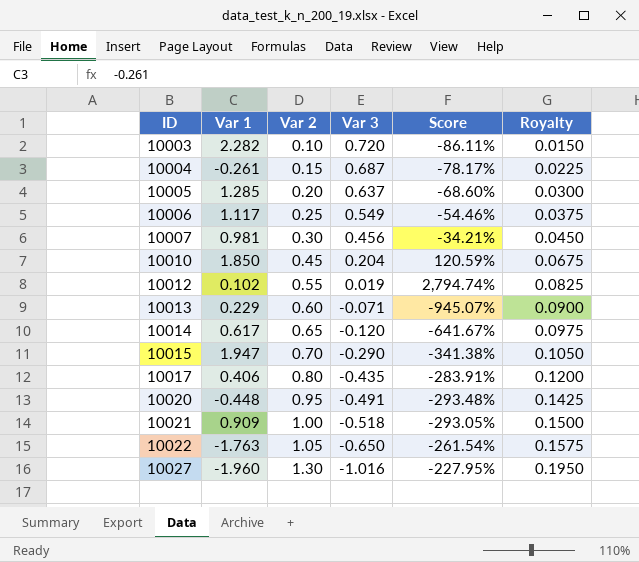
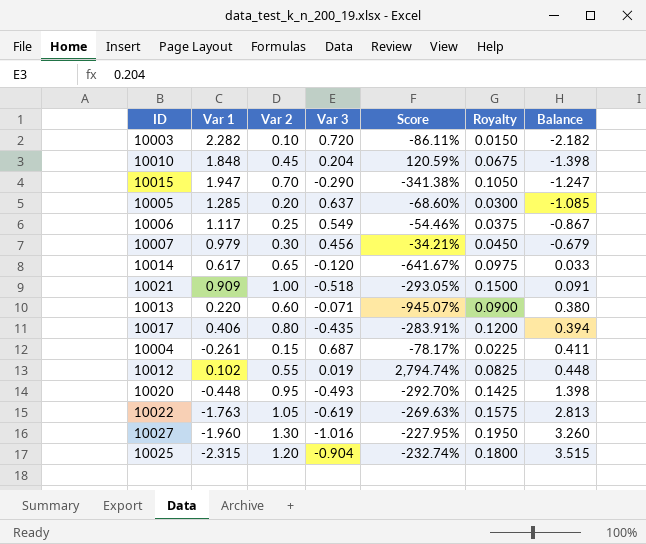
row order: ID ascending -> Balance ascending
column Balance | formula: none -> [Var 2] - [Var 1]
10010 | Var 1: 1.850 -> 1.848
10007 | Var 1: 0.981 -> 0.979
10013 | Var 1: 0.229 -> 0.220
10020 | Var 3: -0.491 -> -0.493
10020 | Score: -293.48% -> -292.70%
10022 | Var 3: -0.650 -> -0.619
10022 | Score: -261.54% -> -269.63%
row 10025: none -> -2.315 | 1.20 | -0.904 | -232.74% | 0.1800 | 3.515

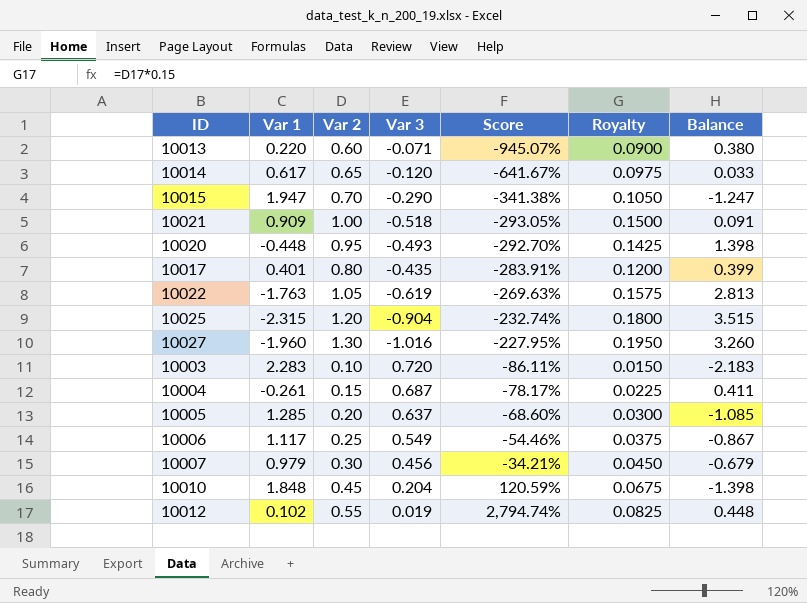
row order: Balance ascending -> Score ascending
10017 | Var 1: 0.406 -> 0.401
10017 | Balance: 0.394 -> 0.399
10003 | Var 1: 2.282 -> 2.283
10003 | Balance: -2.182 -> -2.183

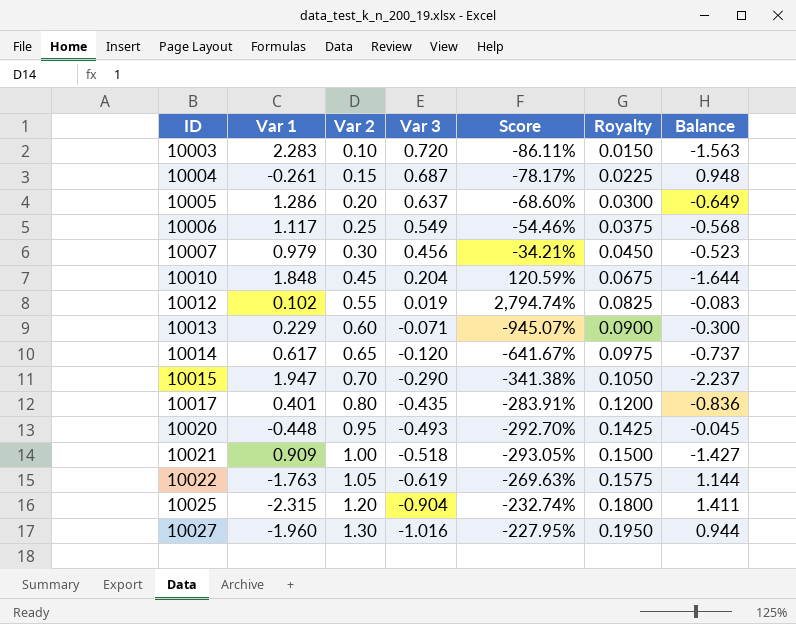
row order: Score ascending -> ID ascending
column Balance | formula: [Var 2] - [Var 1] -> [Var 3] - [Var 1]
10005 | Var 1: 1.285 -> 1.286
10013 | Var 1: 0.220 -> 0.229

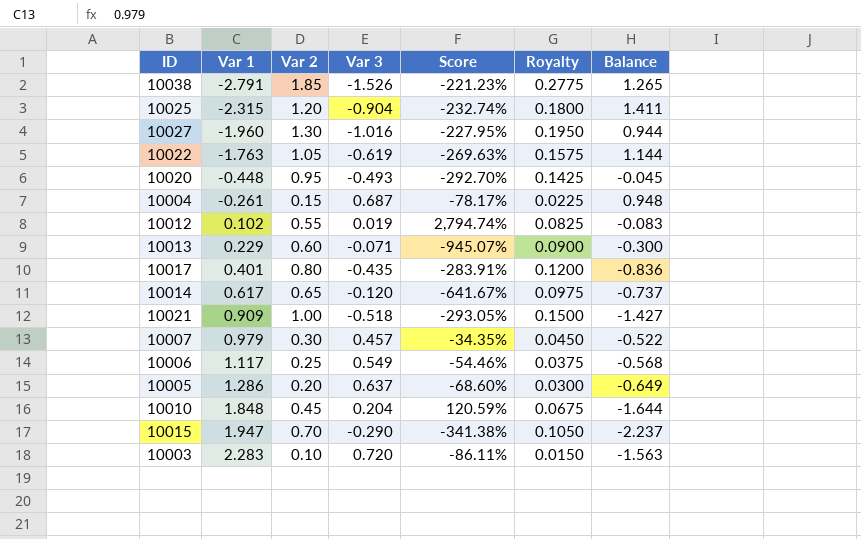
row order: ID ascending -> Var 1 ascending
row 10038: none -> -2.791 | 1.85 | -1.526 | -221.23% | 0.2775 | 1.265
10007 | Var 3: 0.456 -> 0.457
10007 | Score: -34.21% -> -34.35%
10007 | Balance: -0.523 -> -0.522

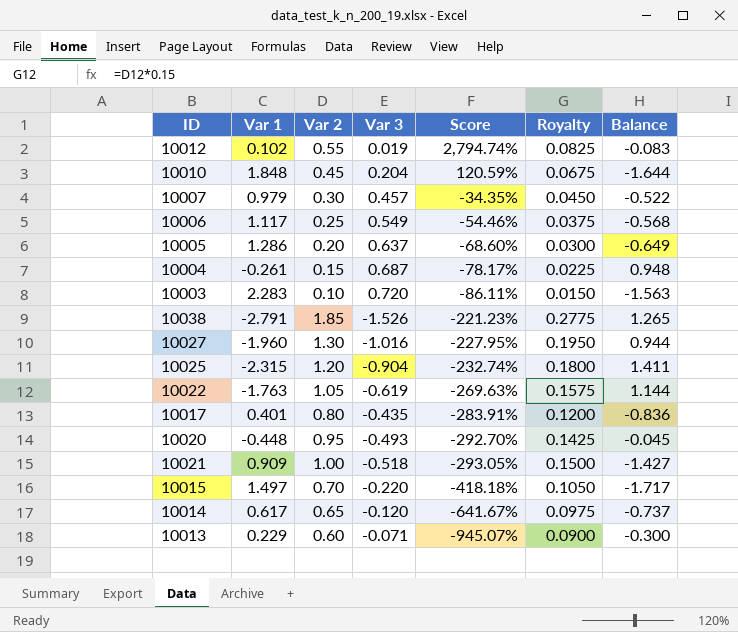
row order: Var 1 ascending -> Score descending
10015 | Var 1: 1.947 -> 1.497
10015 | Var 3: -0.290 -> -0.220
10015 | Score: -341.38% -> -418.18%
10015 | Balance: -2.237 -> -1.717

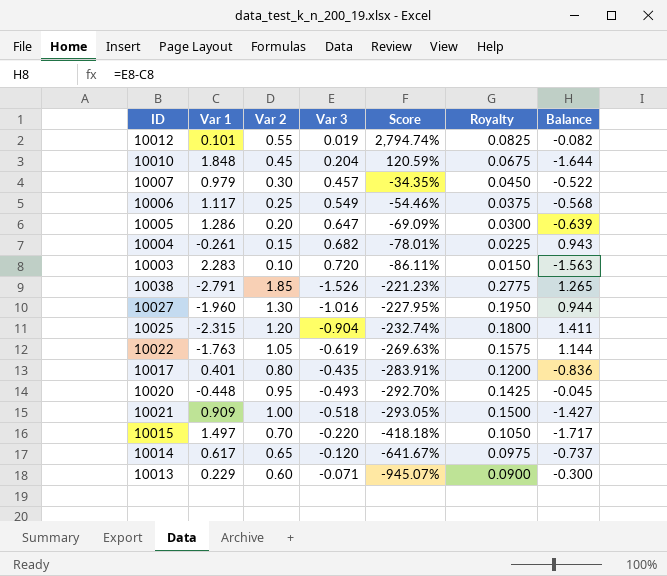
10012 | Var 1: 0.102 -> 0.101
10012 | Balance: -0.083 -> -0.082
10005 | Var 3: 0.637 -> 0.647
10005 | Score: -68.60% -> -69.09%
10005 | Balance: -0.649 -> -0.639
10004 | Var 3: 0.687 -> 0.682
10004 | Score: -78.17% -> -78.01%
10004 | Balance: 0.948 -> 0.943

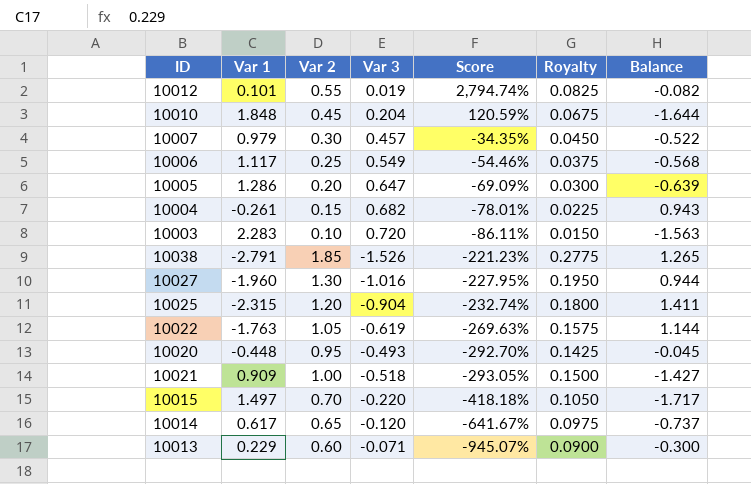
row 10017: 0.401 | 0.80 | -0.435 | -283.91% | 0.1200 | -0.836 -> none

